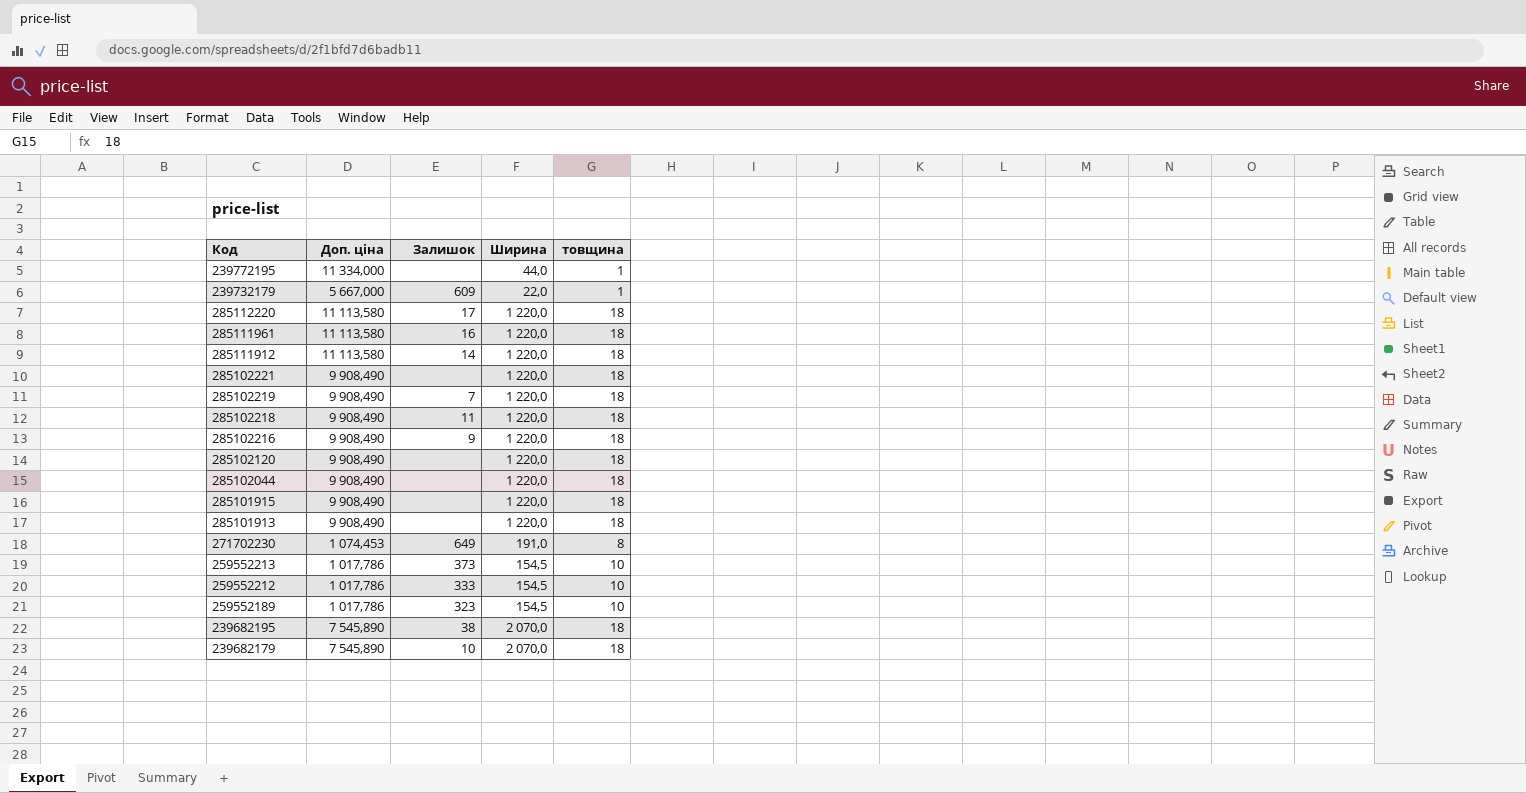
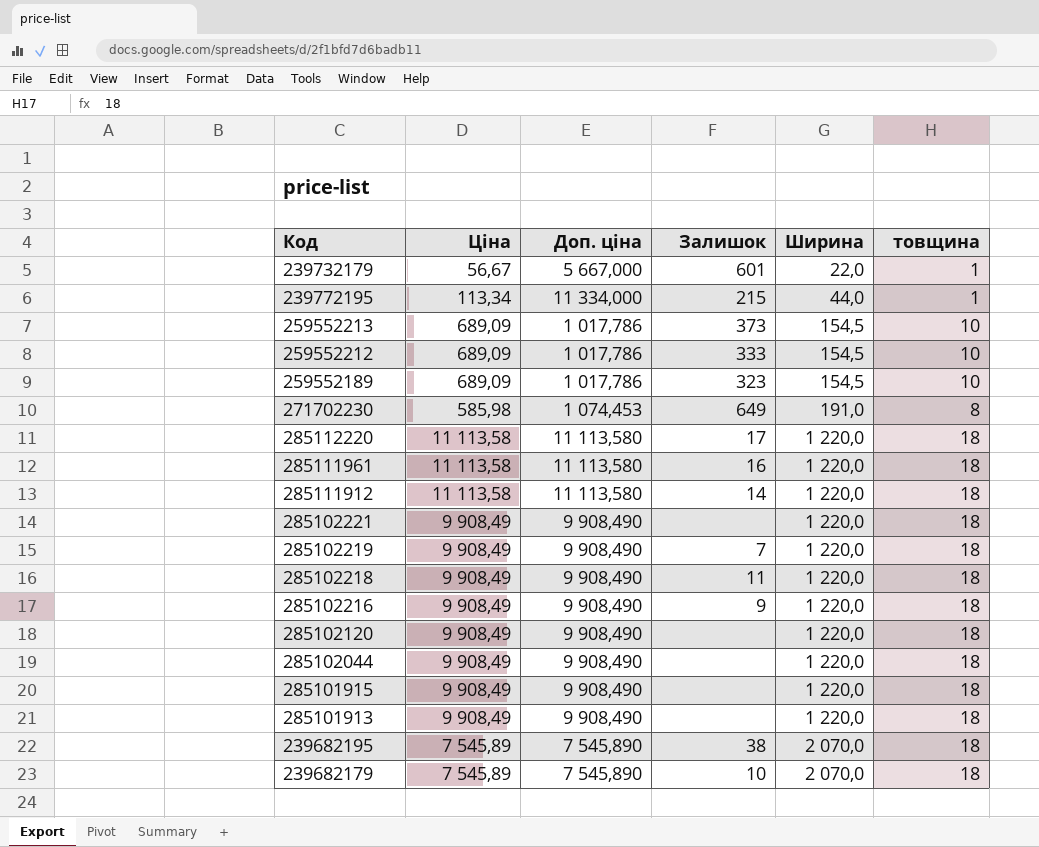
row order: none -> Ширина ascending
column Ціна | position: none -> 2
239732179 | Залишок: 609 -> 601
239772195 | Залишок: none -> 215

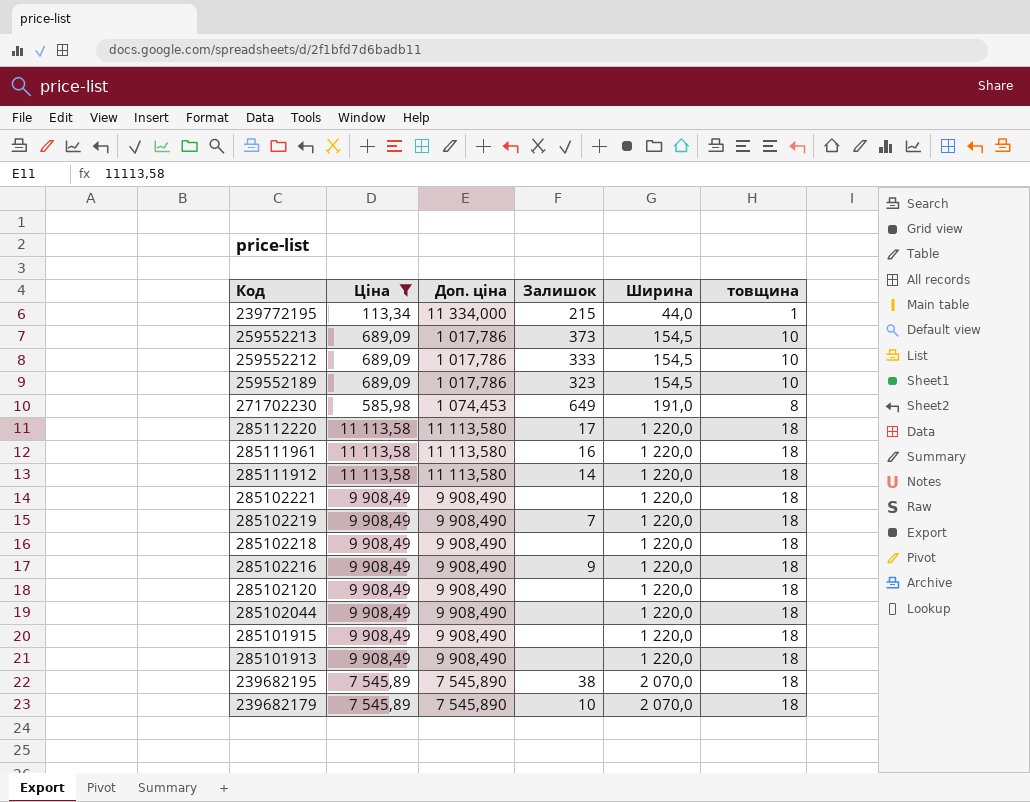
filter: none -> Ціна != 56,67
285102218 | Залишок: 11 -> none

